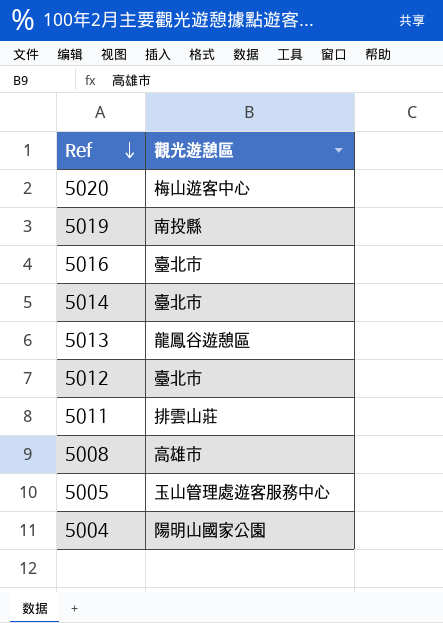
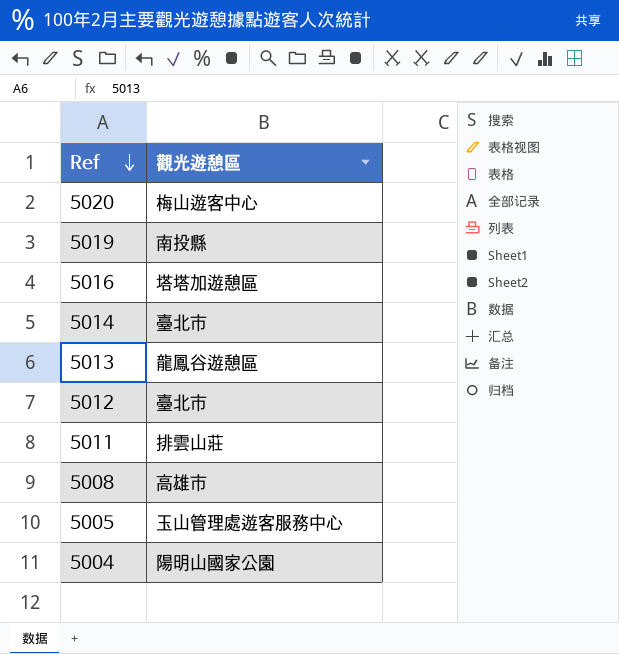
5016 | 觀光遊憩區: 臺北市 -> 塔塔加遊憩區

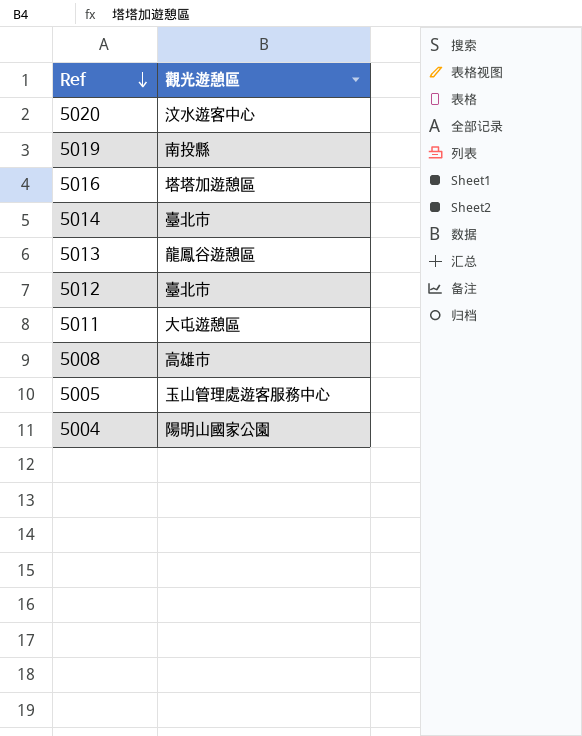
5020 | 觀光遊憩區: 梅山遊客中心 -> 汶水遊客中心
5011 | 觀光遊憩區: 排雲山莊 -> 大屯遊憩區

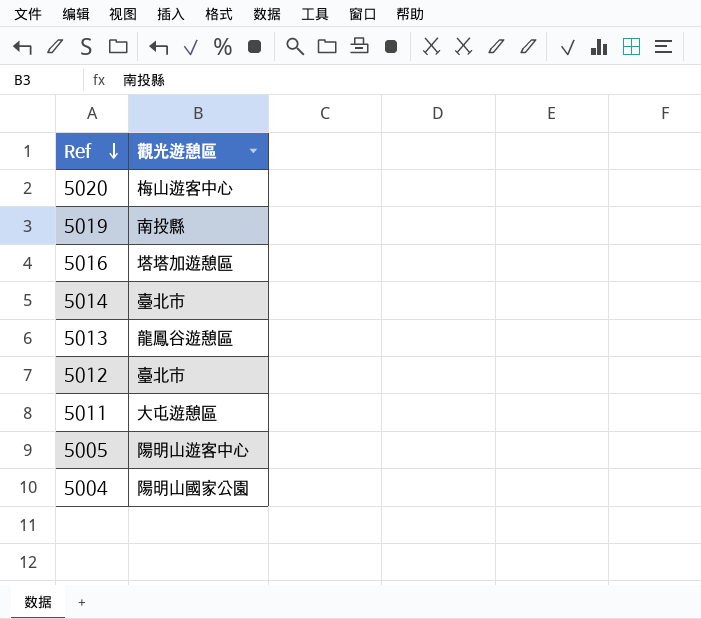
row 5008: 高雄市 -> none
5020 | 觀光遊憩區: 汶水遊客中心 -> 梅山遊客中心
5005 | 觀光遊憩區: 玉山管理處遊客服務中心 -> 陽明山遊客中心

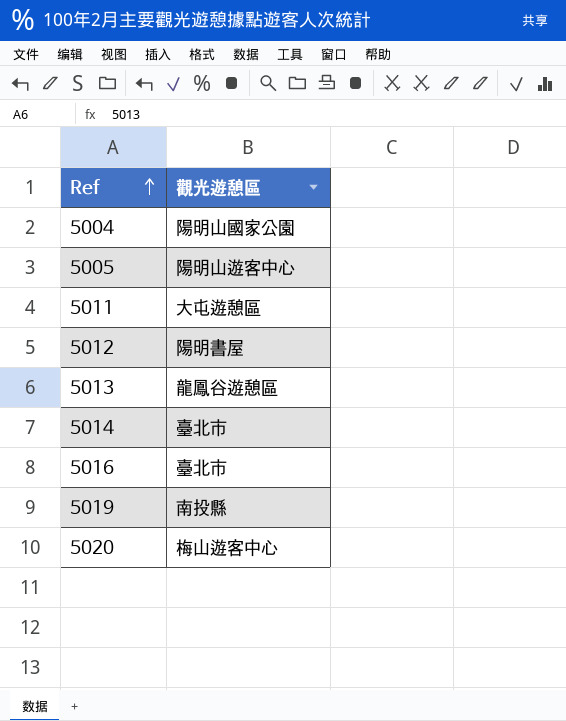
row order: Ref descending -> Ref ascending
5012 | 觀光遊憩區: 臺北市 -> 陽明書屋
5016 | 觀光遊憩區: 塔塔加遊憩區 -> 臺北市

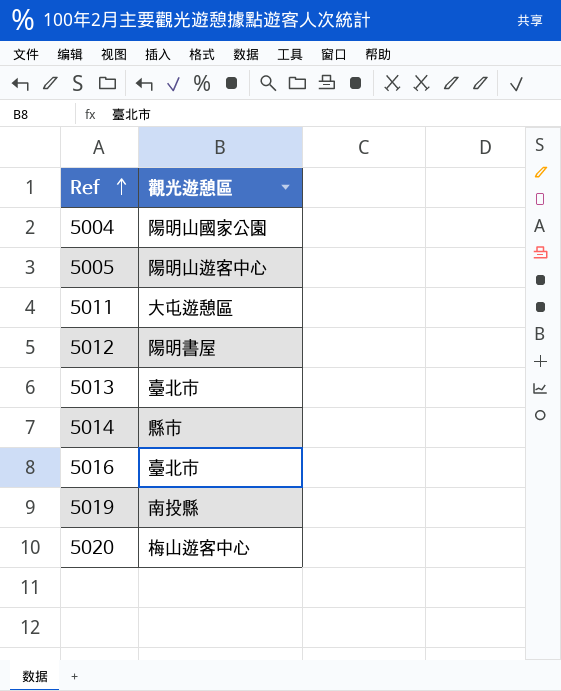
5013 | 觀光遊憩區: 龍鳳谷遊憩區 -> 臺北市
5014 | 觀光遊憩區: 臺北市 -> 縣市

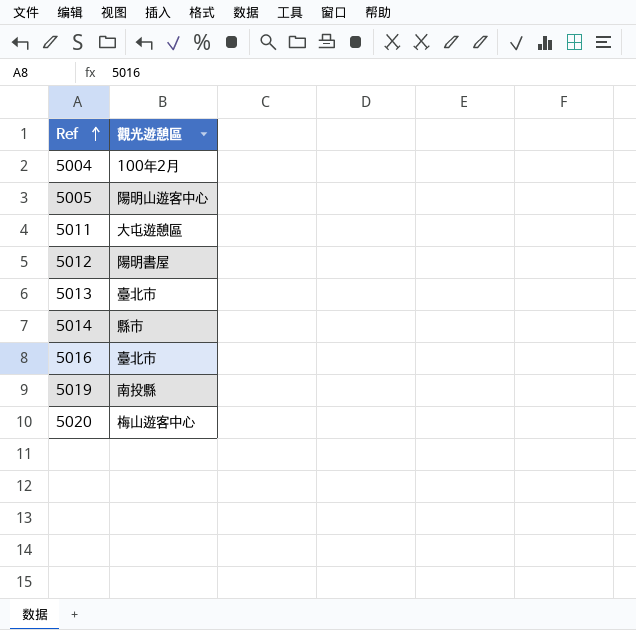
5004 | 觀光遊憩區: 陽明山國家公園 -> 100年2月

